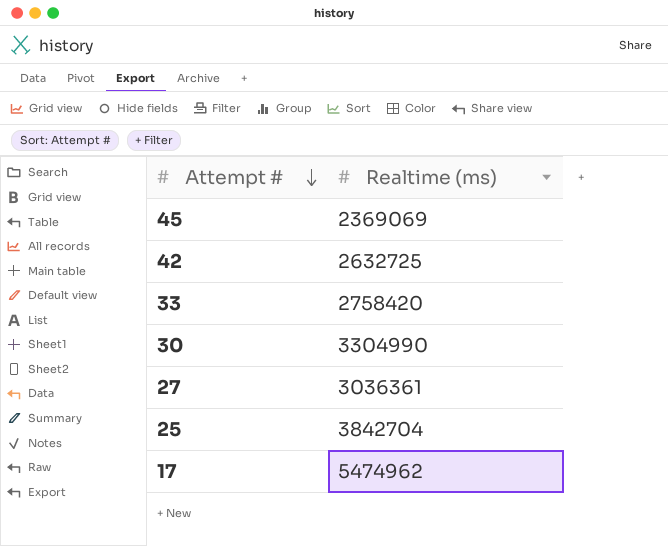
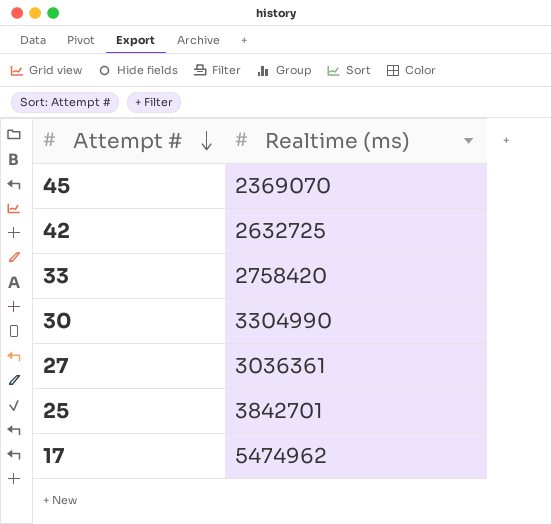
45 | Realtime (ms): 2369069 -> 2369070
25 | Realtime (ms): 3842704 -> 3842701

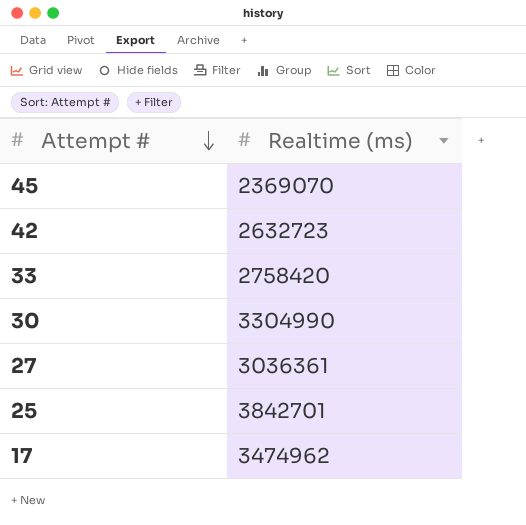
42 | Realtime (ms): 2632725 -> 2632723
17 | Realtime (ms): 5474962 -> 3474962

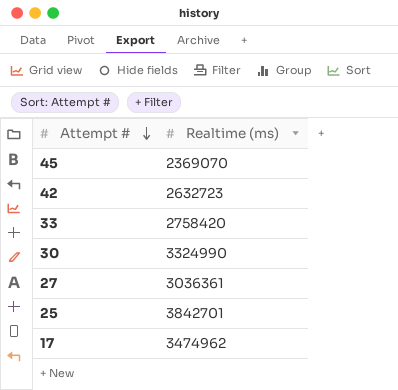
30 | Realtime (ms): 3304990 -> 3324990

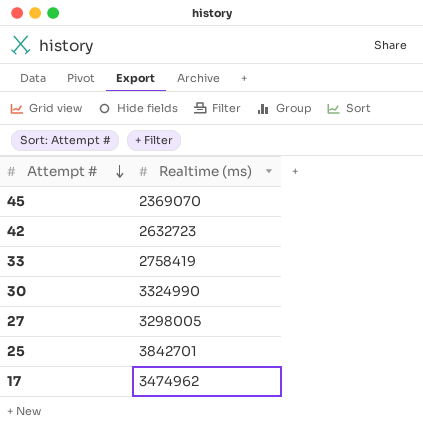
33 | Realtime (ms): 2758420 -> 2758419
27 | Realtime (ms): 3036361 -> 3298005

